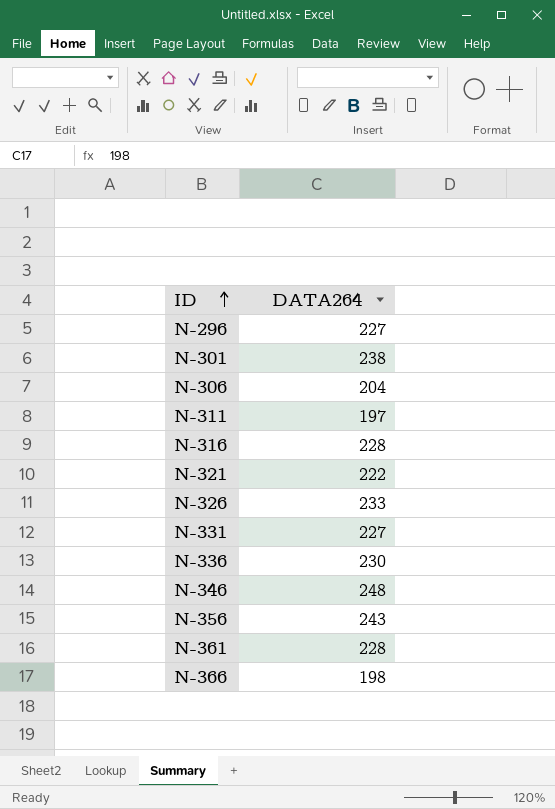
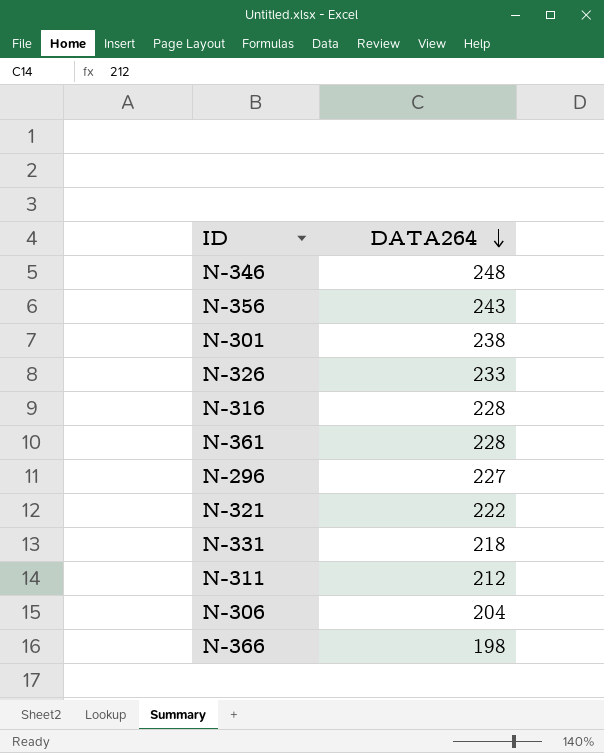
row order: ID ascending -> DATA264 descending
row N-336: 230 -> none
N-331 | DATA264: 227 -> 218
N-311 | DATA264: 197 -> 212

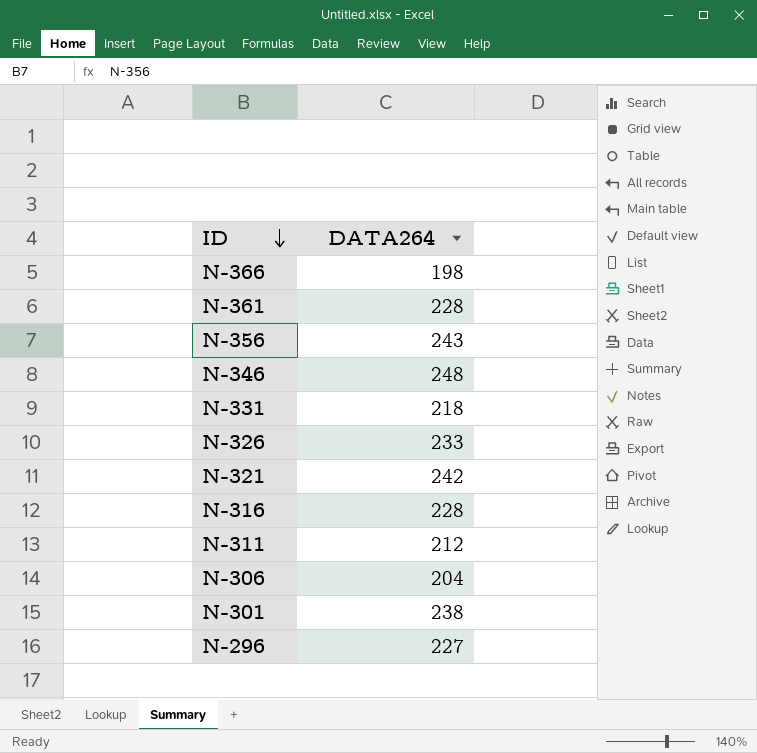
row order: DATA264 descending -> ID descending
N-321 | DATA264: 222 -> 242

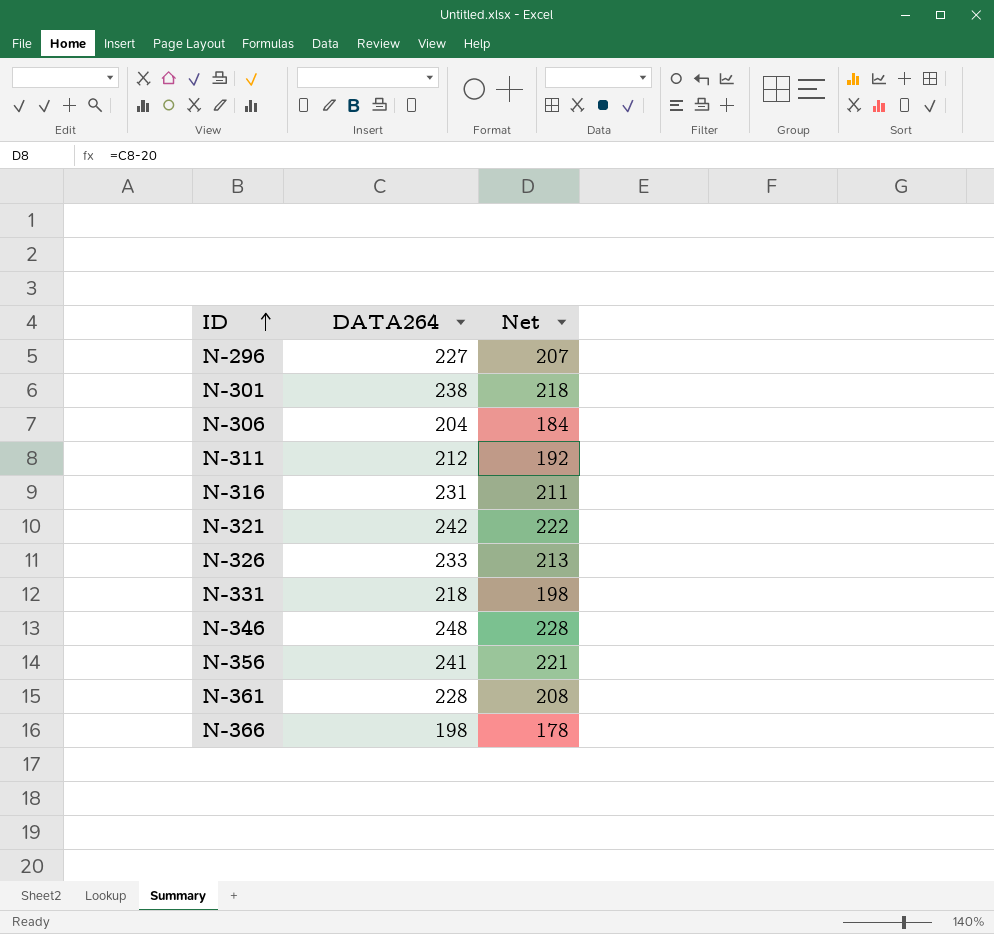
row order: ID descending -> ID ascending
column Net | formula: none -> [DATA264] - 20
N-316 | DATA264: 228 -> 231
N-356 | DATA264: 243 -> 241

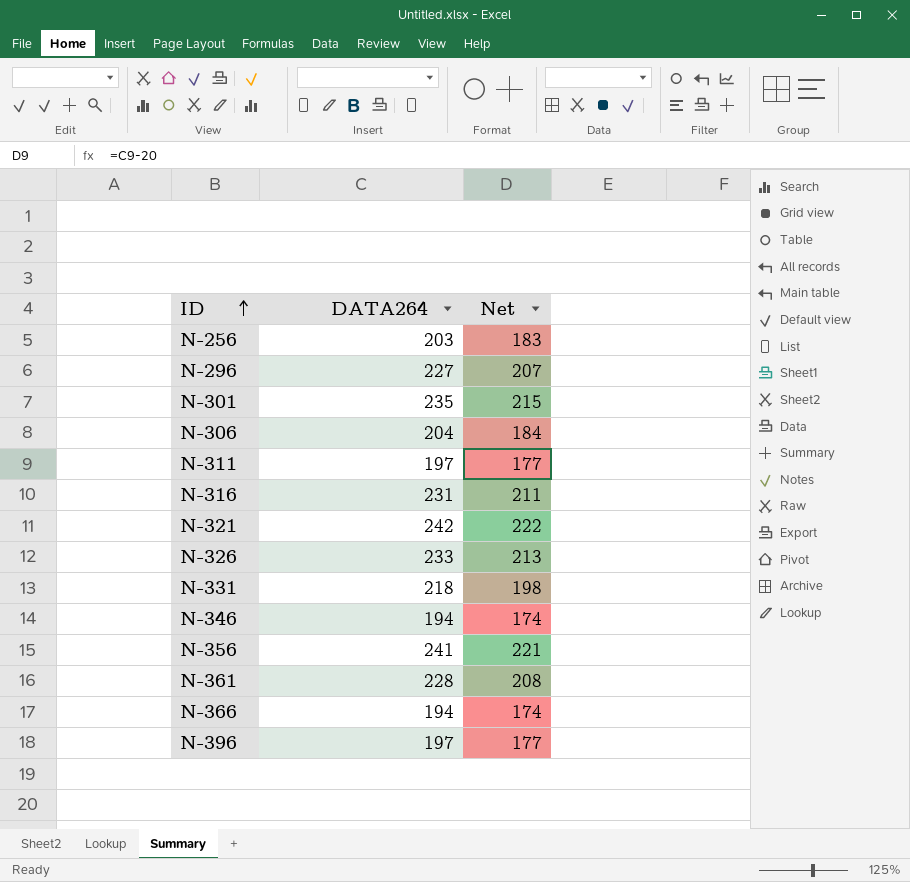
row N-256: none -> 203 | 183
N-301 | DATA264: 238 -> 235
N-301 | Net: 218 -> 215
N-311 | DATA264: 212 -> 197
N-311 | Net: 192 -> 177
N-346 | DATA264: 248 -> 194
N-346 | Net: 228 -> 174
N-366 | DATA264: 198 -> 194
N-366 | Net: 178 -> 174
row N-396: none -> 197 | 177

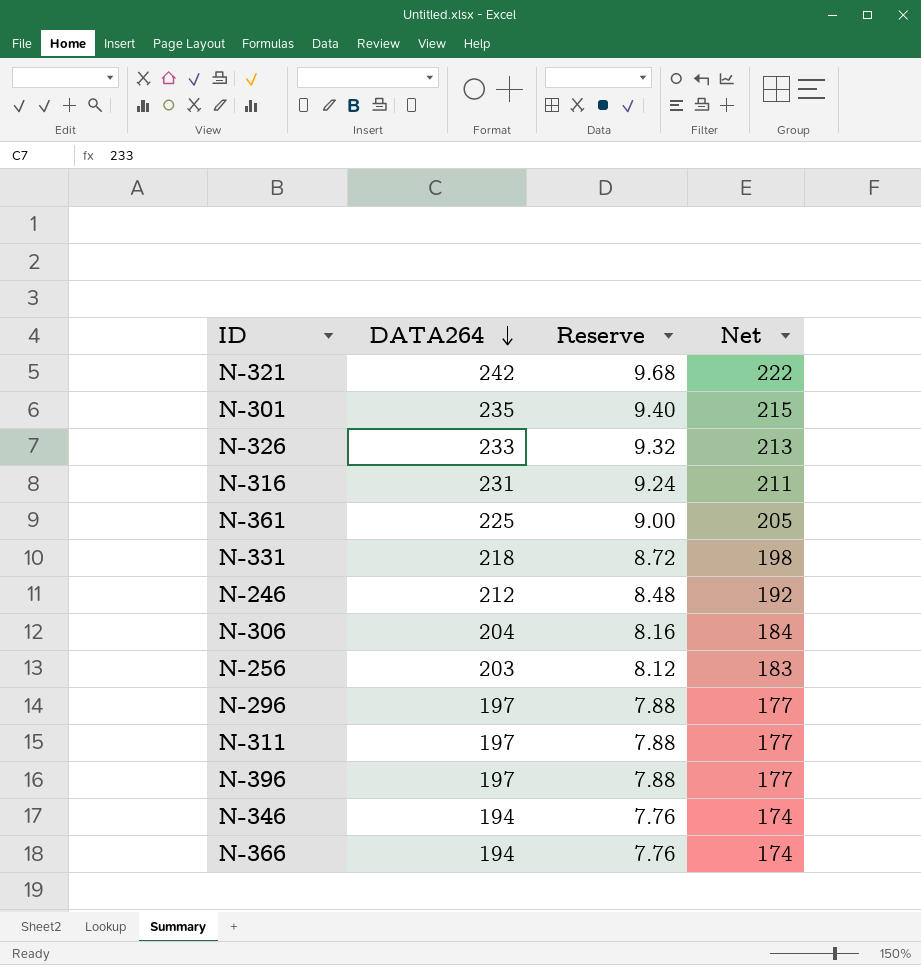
row order: ID ascending -> DATA264 descending
column Reserve | formula: none -> [DATA264] * 0.04
row N-356: 241 | 221 -> none
N-361 | DATA264: 228 -> 225
N-361 | Net: 208 -> 205
row N-246: none -> 212 | 8.48 | 192
N-296 | DATA264: 227 -> 197
N-296 | Net: 207 -> 177

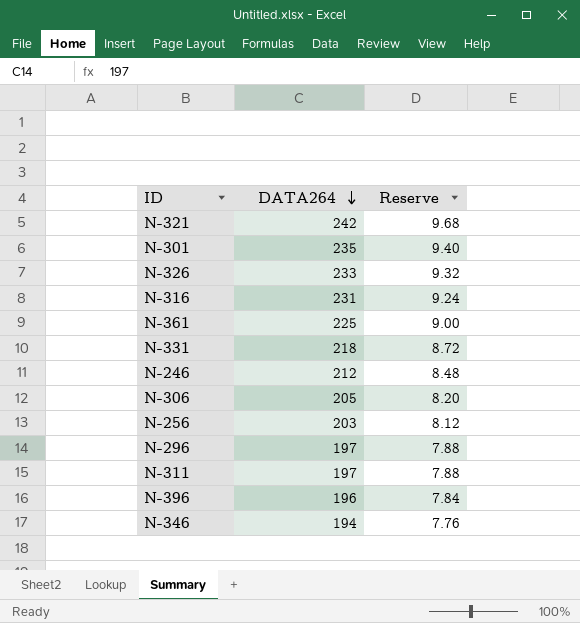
column Net | formula: [DATA264] - 20 -> none
row N-366: 194 | 7.76 | 174 -> none
N-306 | DATA264: 204 -> 205
N-306 | Reserve: 8.16 -> 8.20
N-396 | DATA264: 197 -> 196
N-396 | Reserve: 7.88 -> 7.84

